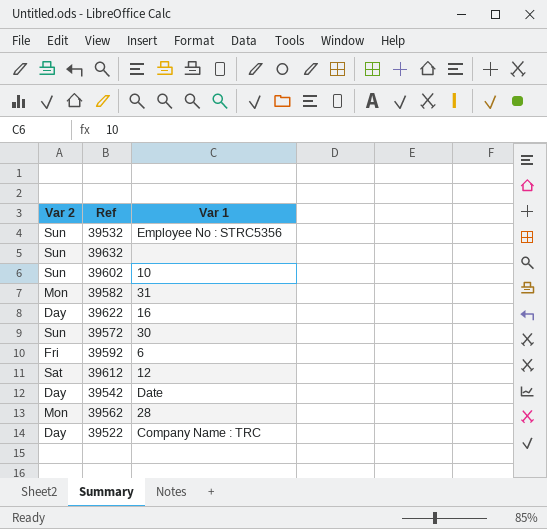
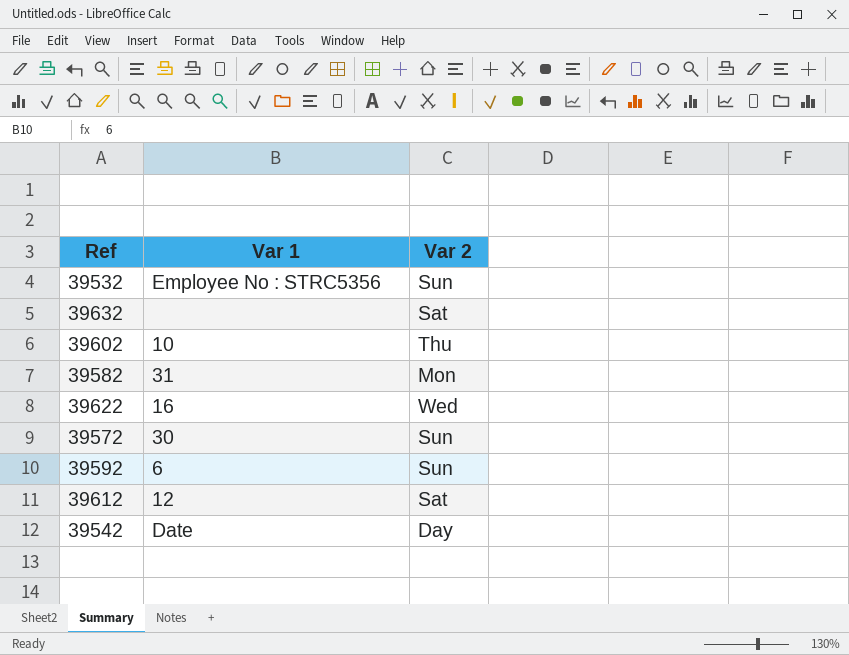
column Var 2 | position: 1 -> 3
row 39562: Mon | 28 -> none
row 39522: Day | Company Name : TRC -> none
39632 | Var 2: Sun -> Sat
39602 | Var 2: Sun -> Thu
39622 | Var 2: Day -> Wed
39592 | Var 2: Fri -> Sun

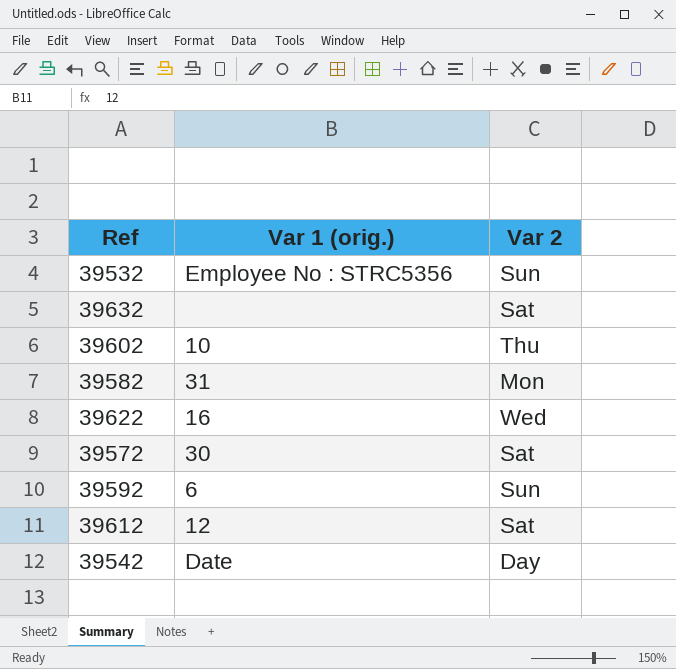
column name: Var 1 -> Var 1 (orig.)
39572 | Var 2: Sun -> Sat

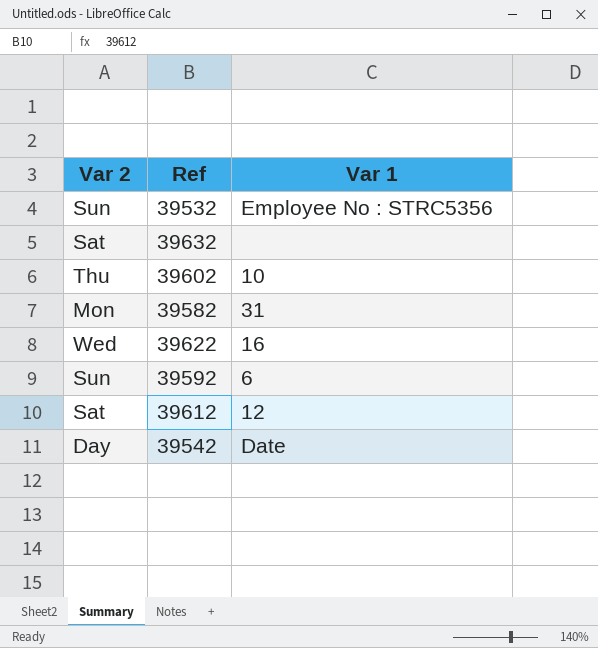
column Var 2 | position: 3 -> 1
column name: Var 1 (orig.) -> Var 1
row 39572: 30 | Sat -> none

